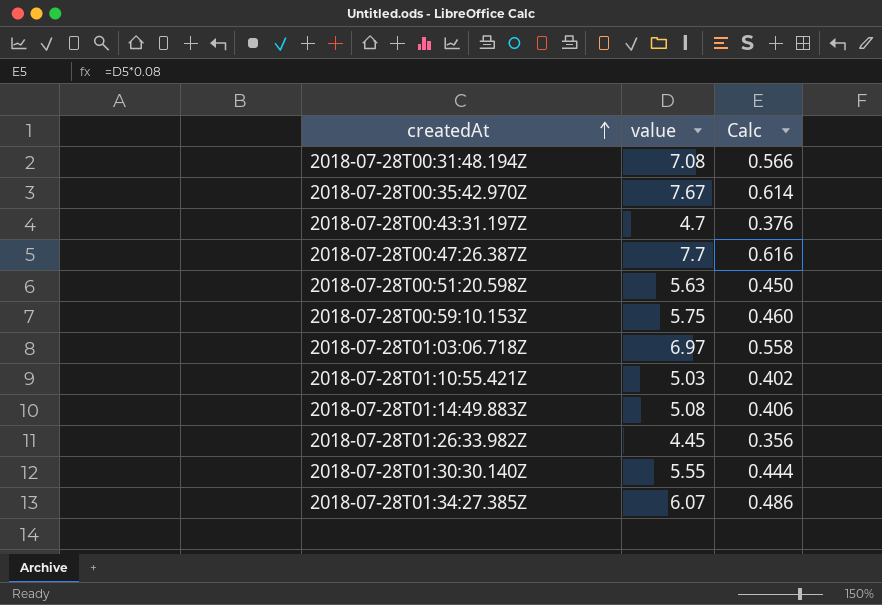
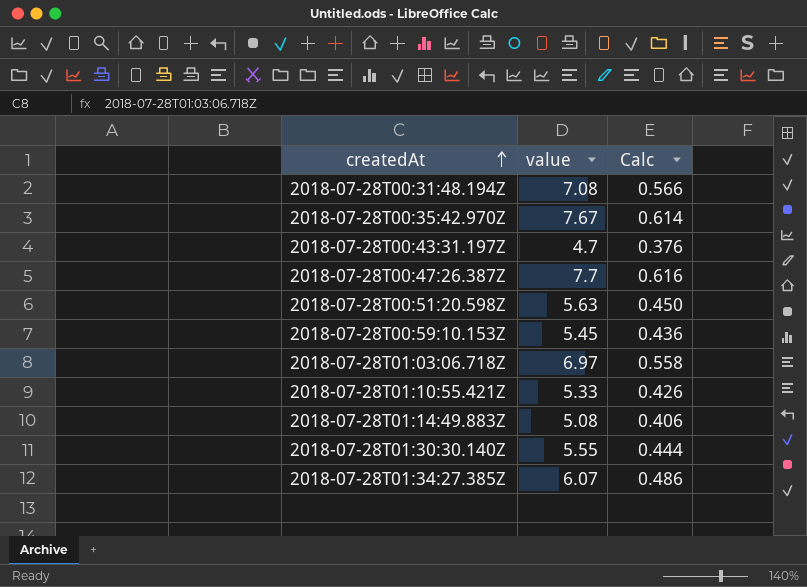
row 2018-07-28T01:26:33.982Z: 4.45 | 0.356 -> none
2018-07-28T00:59:10.153Z | value: 5.75 -> 5.45
2018-07-28T00:59:10.153Z | Calc: 0.460 -> 0.436
2018-07-28T01:10:55.421Z | value: 5.03 -> 5.33
2018-07-28T01:10:55.421Z | Calc: 0.402 -> 0.426

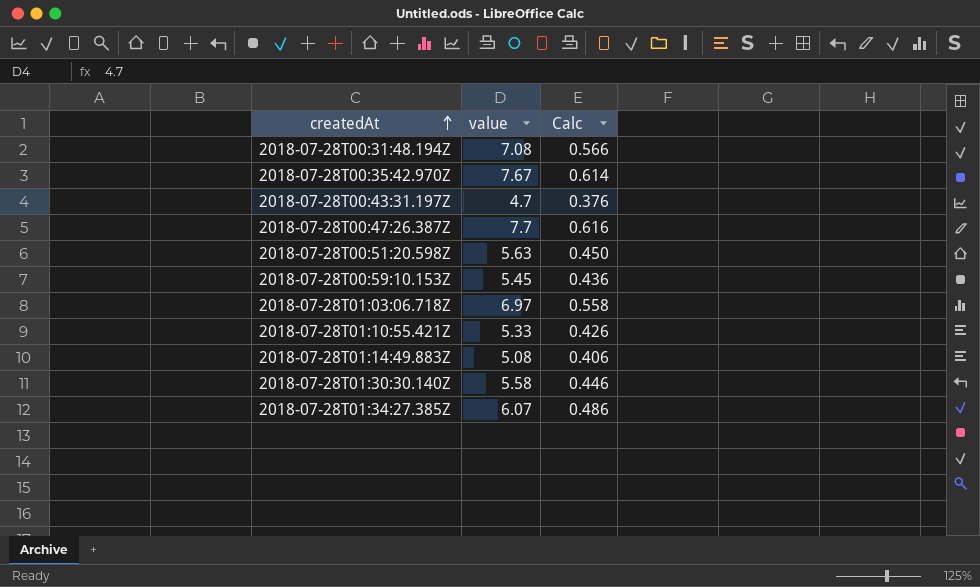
2018-07-28T01:30:30.140Z | value: 5.55 -> 5.58
2018-07-28T01:30:30.140Z | Calc: 0.444 -> 0.446

